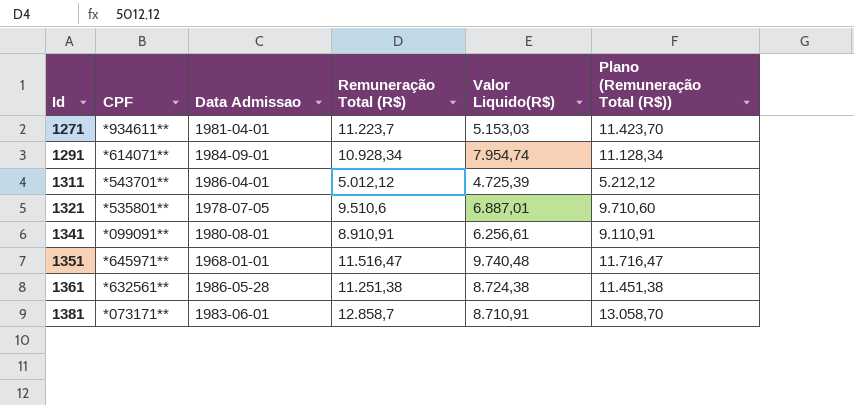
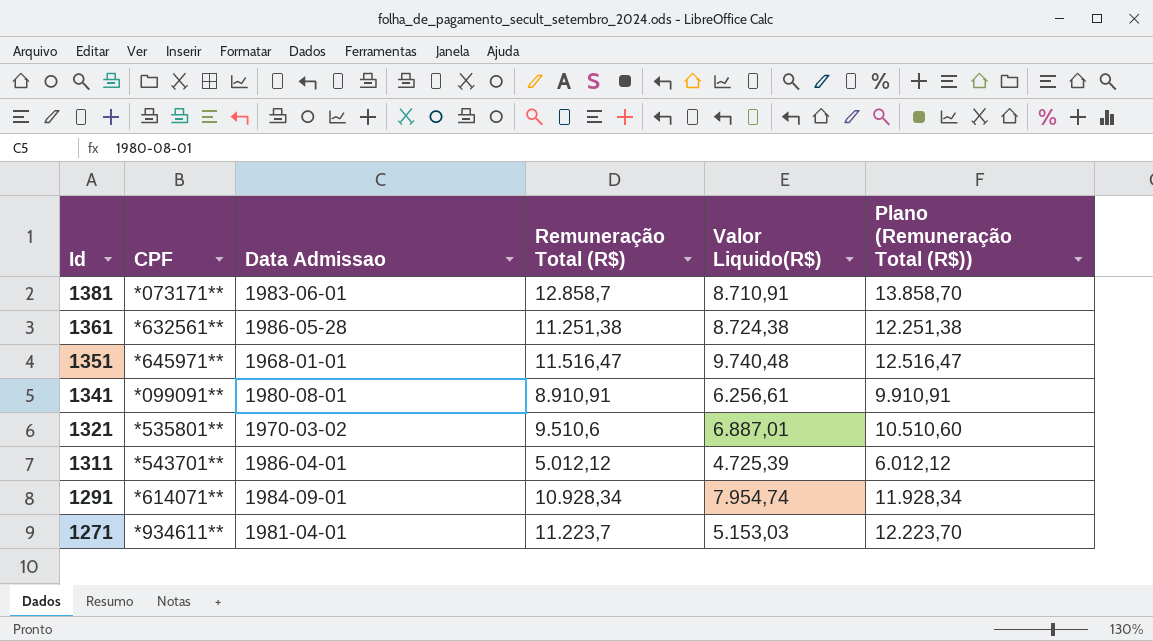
row order: Id ascending -> Id descending
column Plano (Remuneração Total (R$)) | formula: [Remuneração Total (R$)] + 200 -> [Remuneração Total (R$)] + 1000
1321 | Data Admissao: 1978-07-05 -> 1970-03-02

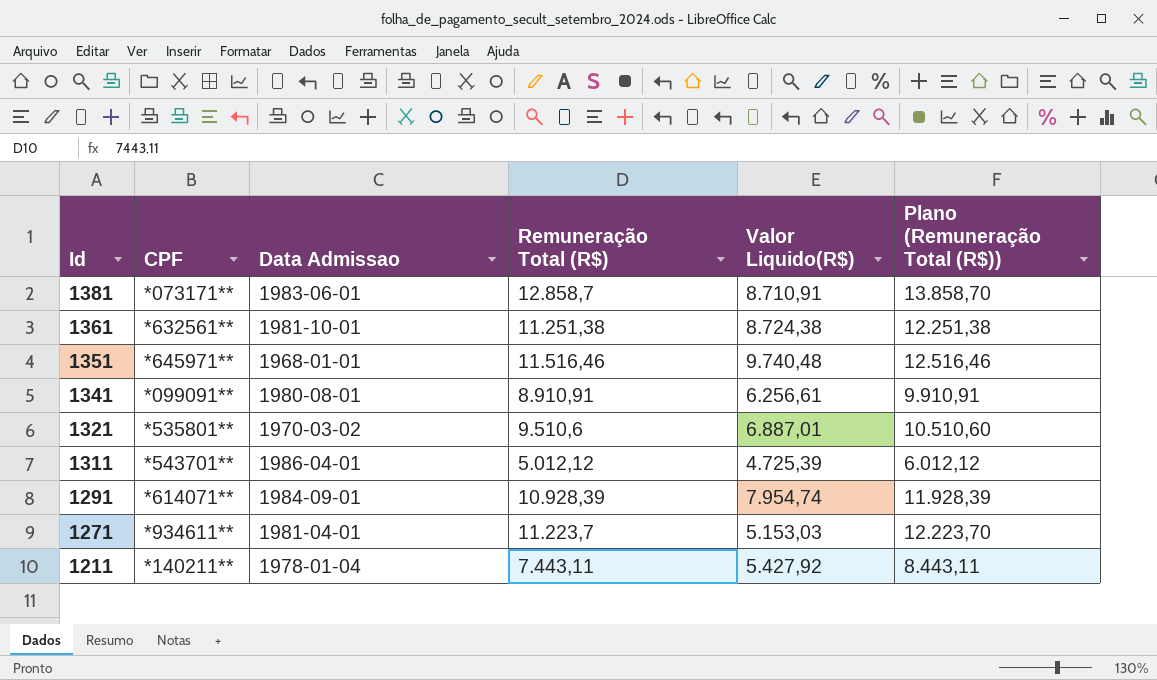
1361 | Data Admissao: 1986-05-28 -> 1981-10-01
1351 | Remuneração Total (R$): 11.516,47 -> 11.516,46
1351 | Plano (Remuneração Total (R$)): 12.516,47 -> 12.516,46
1291 | Remuneração Total (R$): 10.928,34 -> 10.928,39
1291 | Plano (Remuneração Total (R$)): 11.928,34 -> 11.928,39
row 1211: none -> *140211** | 1978-01-04 | 7.443,11 | 5.427,92 | 8.443,11

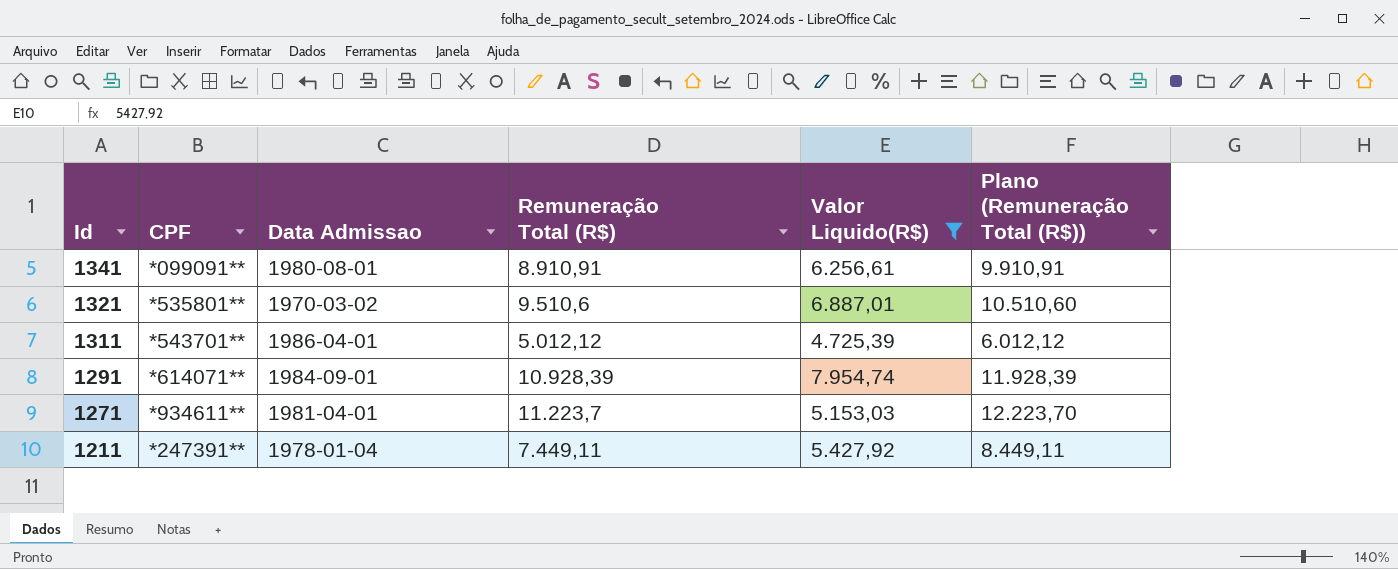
filter: none -> Valor Liquido(R$) <= 7.954,74
1211 | CPF: *140211** -> *247391**
1211 | Remuneração Total (R$): 7.443,11 -> 7.449,11
1211 | Plano (Remuneração Total (R$)): 8.443,11 -> 8.449,11

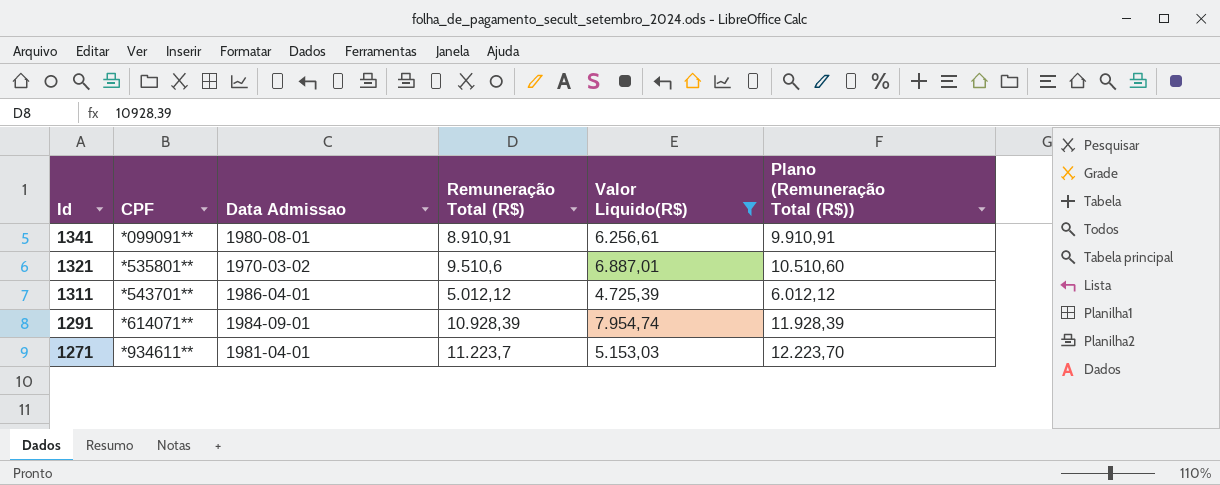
row 1211: *247391** | 1978-01-04 | 7.449,11 | 5.427,92 | 8.449,11 -> none

